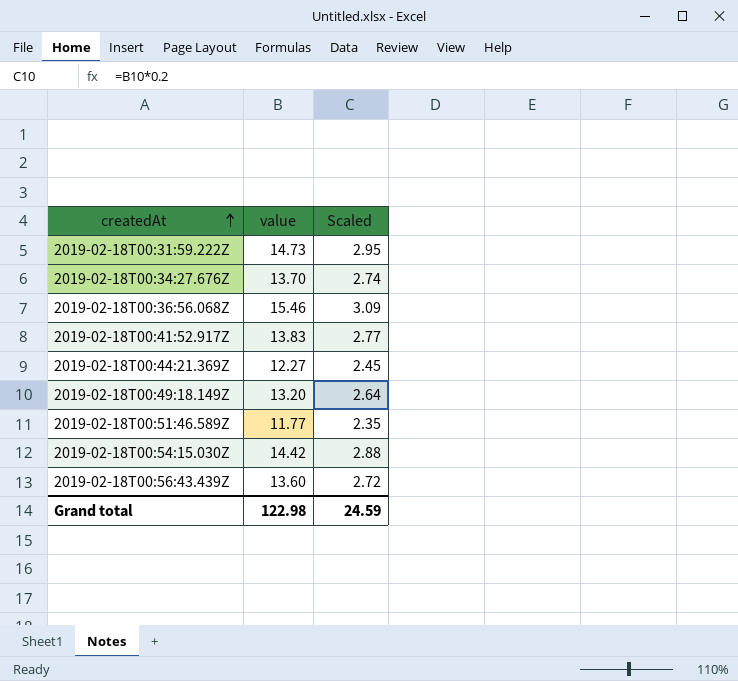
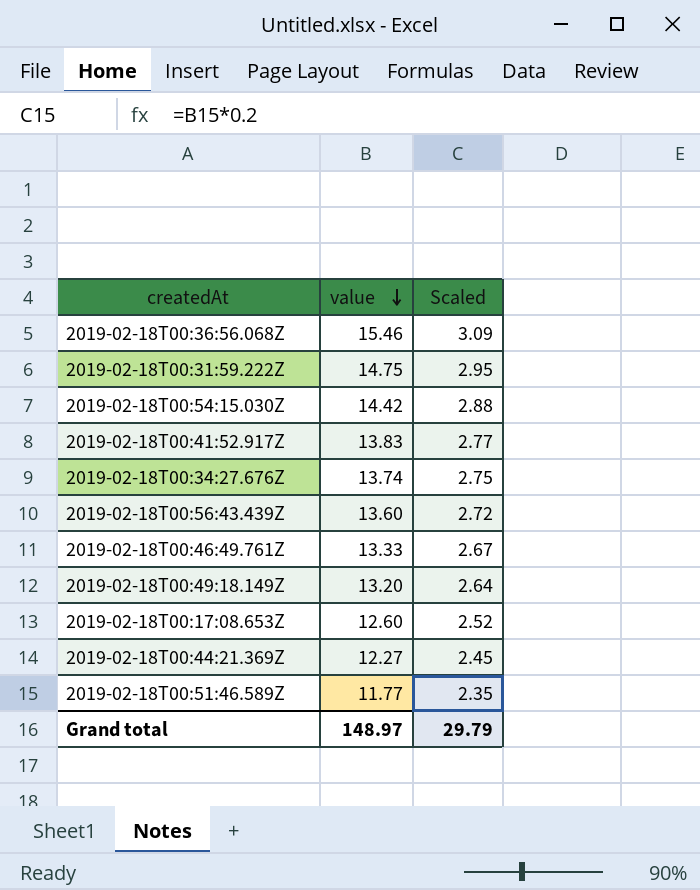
row order: createdAt ascending -> value descending
2019-02-18T00:31:59.222Z | value: 14.73 -> 14.75
2019-02-18T00:34:27.676Z | value: 13.70 -> 13.74
2019-02-18T00:34:27.676Z | Scaled: 2.74 -> 2.75
row 2019-02-18T00:46:49.761Z: none -> 13.33 | 2.67
row 2019-02-18T00:17:08.653Z: none -> 12.60 | 2.52
Grand total | value: 122.98 -> 148.97
Grand total | Scaled: 24.59 -> 29.79

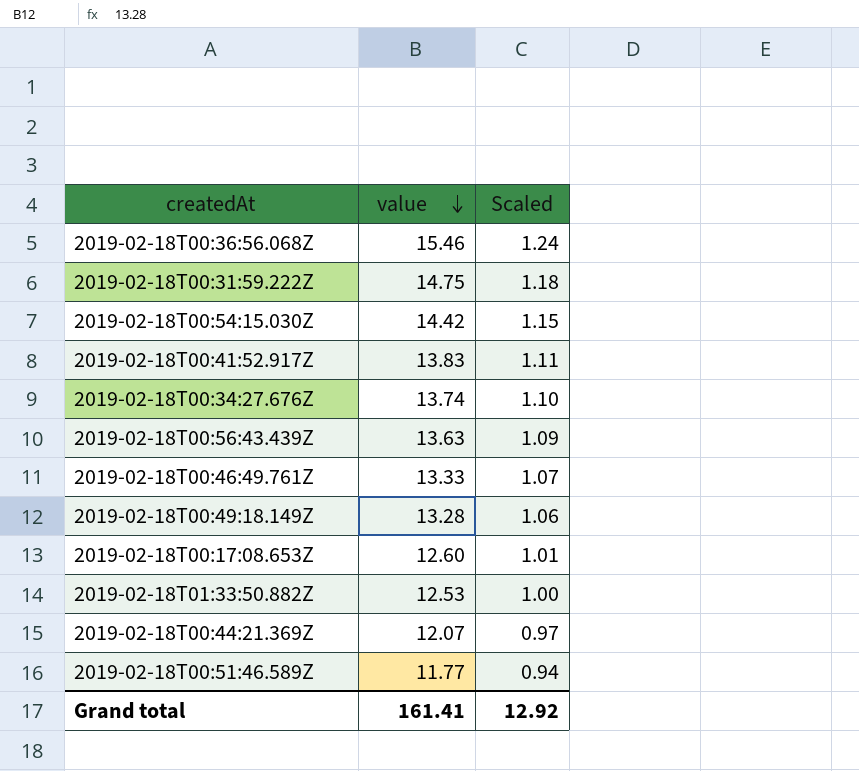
column Scaled | formula: [value] * 0.2 -> [value] * 0.08
2019-02-18T00:56:43.439Z | value: 13.60 -> 13.63
2019-02-18T00:49:18.149Z | value: 13.20 -> 13.28
row 2019-02-18T01:33:50.882Z: none -> 12.53 | 1.00
2019-02-18T00:44:21.369Z | value: 12.27 -> 12.07
Grand total | value: 148.97 -> 161.41
Grand total | Scaled: 29.79 -> 12.92

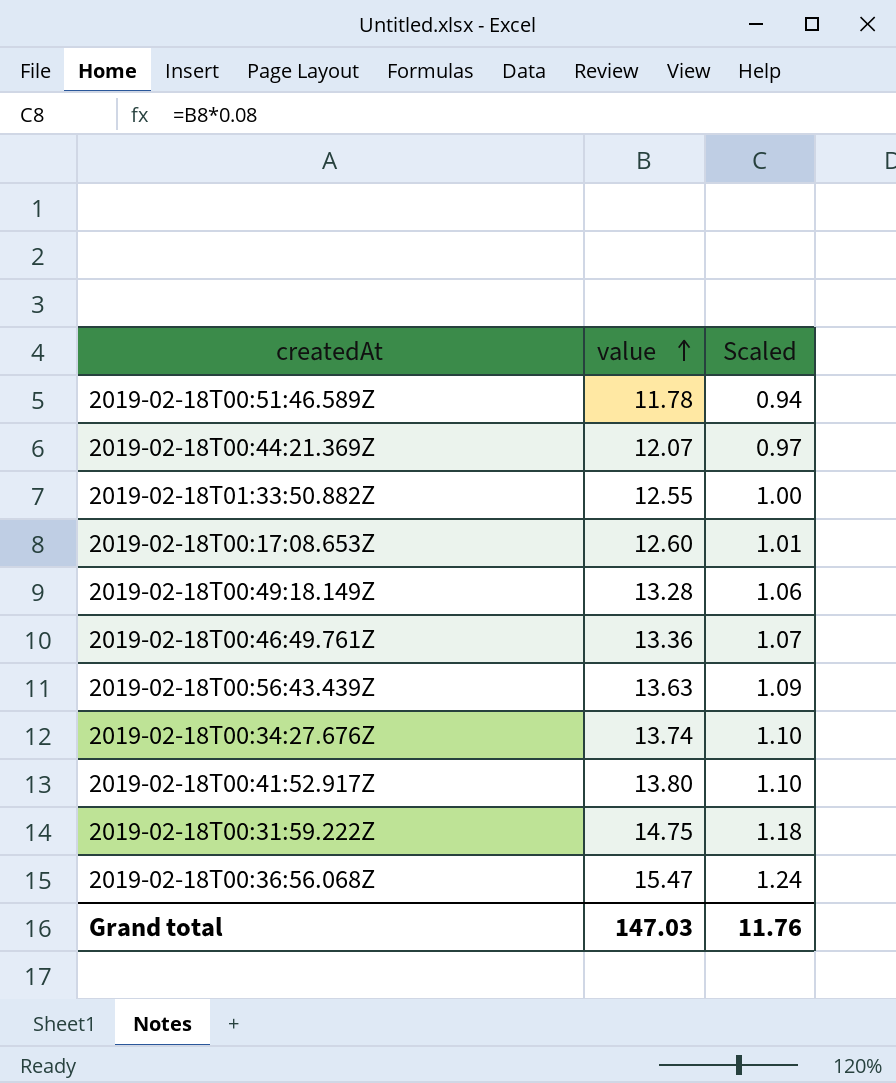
row order: value descending -> value ascending
row 2019-02-18T00:54:15.030Z: 14.42 | 1.15 -> none
2019-02-18T00:51:46.589Z | value: 11.77 -> 11.78
2019-02-18T01:33:50.882Z | value: 12.53 -> 12.55
2019-02-18T00:46:49.761Z | value: 13.33 -> 13.36
2019-02-18T00:41:52.917Z | value: 13.83 -> 13.80
2019-02-18T00:41:52.917Z | Scaled: 1.11 -> 1.10
2019-02-18T00:36:56.068Z | value: 15.46 -> 15.47
Grand total | value: 161.41 -> 147.03
Grand total | Scaled: 12.92 -> 11.76

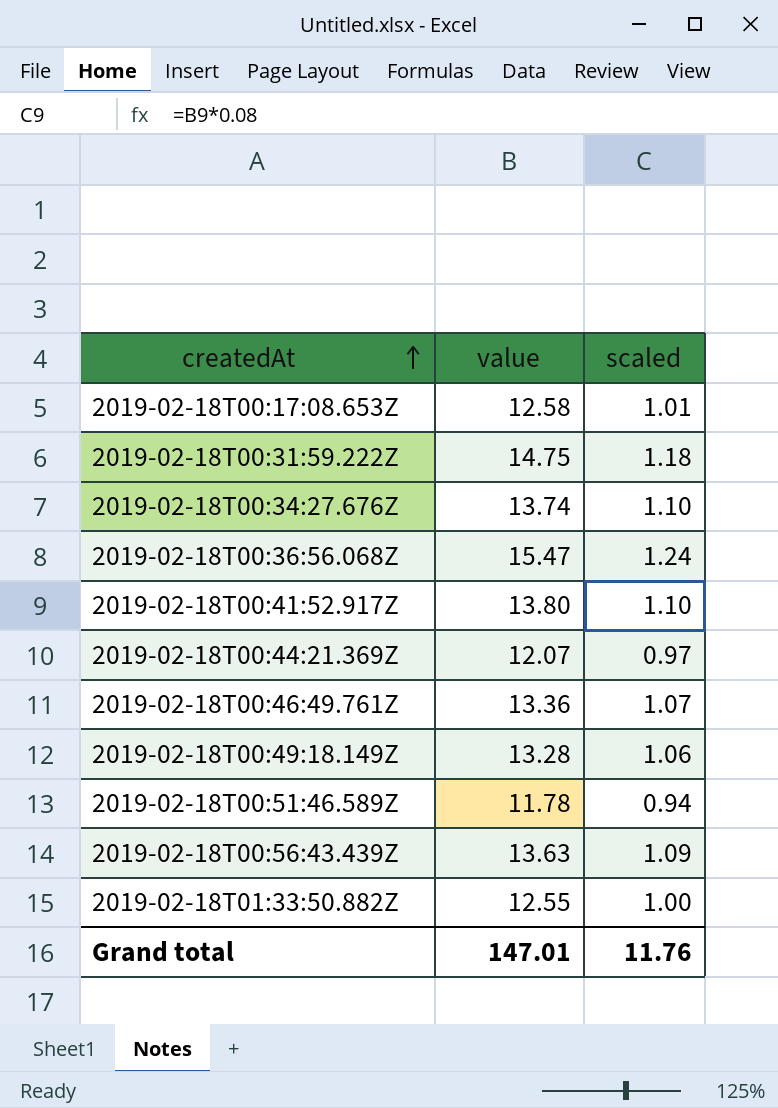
row order: value ascending -> createdAt ascending
column name: Scaled -> scaled
2019-02-18T00:17:08.653Z | value: 12.60 -> 12.58
Grand total | value: 147.03 -> 147.01

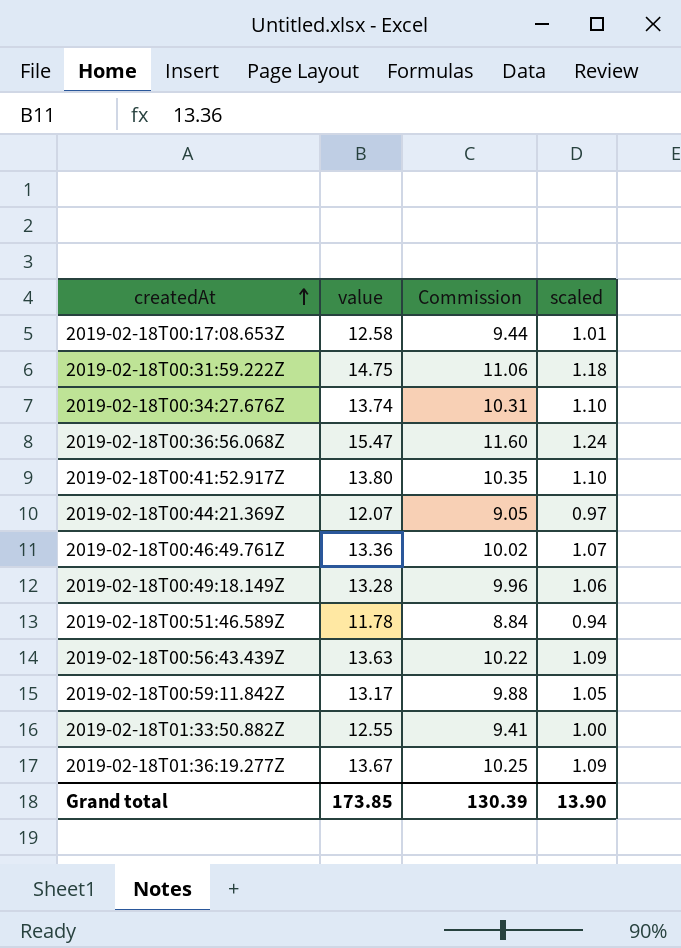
column Commission | formula: none -> [value] * 0.75
row 2019-02-18T00:59:11.842Z: none -> 13.17 | 9.88 | 1.05
row 2019-02-18T01:36:19.277Z: none -> 13.67 | 10.25 | 1.09
Grand total | value: 147.01 -> 173.85
Grand total | scaled: 11.76 -> 13.90

